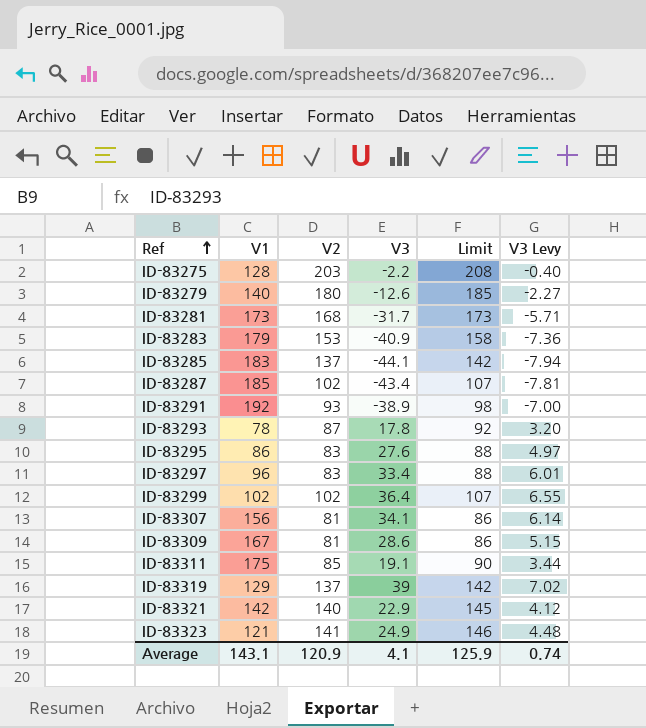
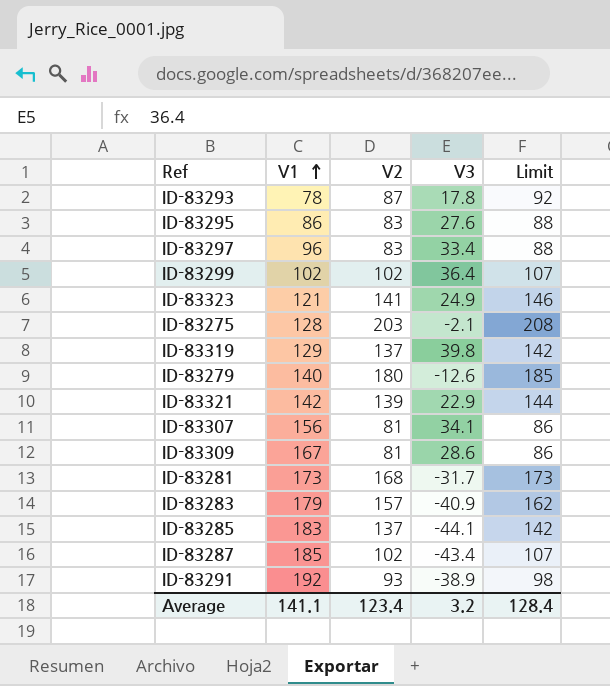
row order: Ref ascending -> V1 ascending
column V3 Levy | formula: [V3] * 0.18 -> none
row ID-83311: 175 | 85 | 19.1 | 90 | 3.44 -> none
ID-83275 | V3: -2.2 -> -2.1
ID-83319 | V3: 39 -> 39.8
ID-83321 | V2: 140 -> 139
ID-83321 | Limit: 145 -> 144
ID-83283 | V2: 153 -> 157
ID-83283 | Limit: 158 -> 162
Average | V1: 143.1 -> 141.1
Average | V2: 120.9 -> 123.4
Average | V3: 4.1 -> 3.2
Average | Limit: 125.9 -> 128.4

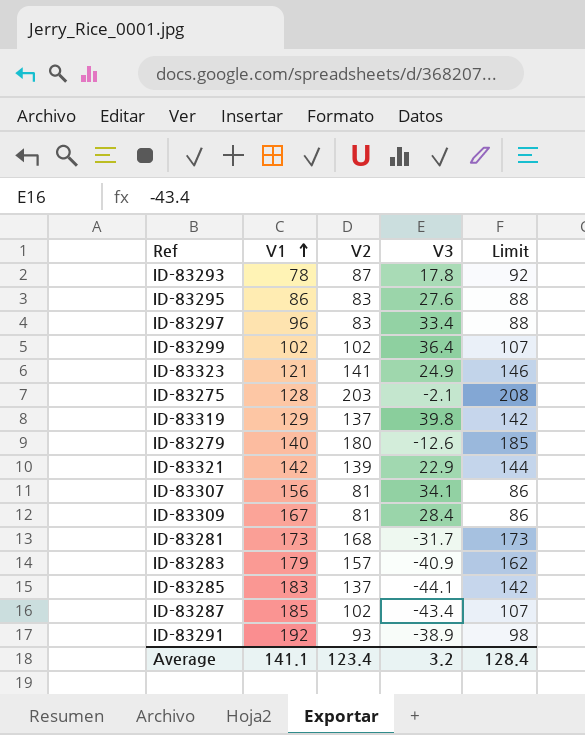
ID-83309 | V3: 28.6 -> 28.4

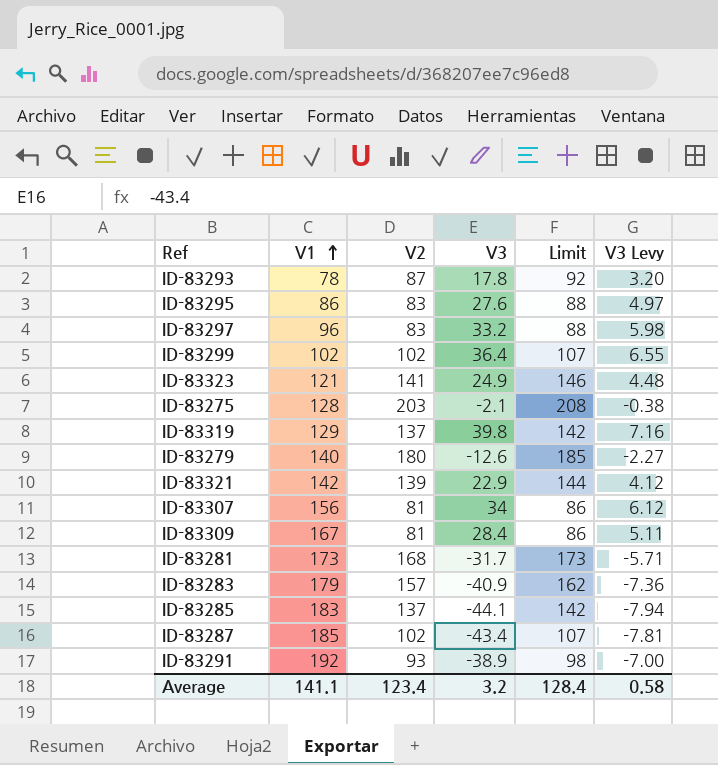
column V3 Levy | formula: none -> [V3] * 0.18
ID-83297 | V3: 33.4 -> 33.2
ID-83307 | V3: 34.1 -> 34

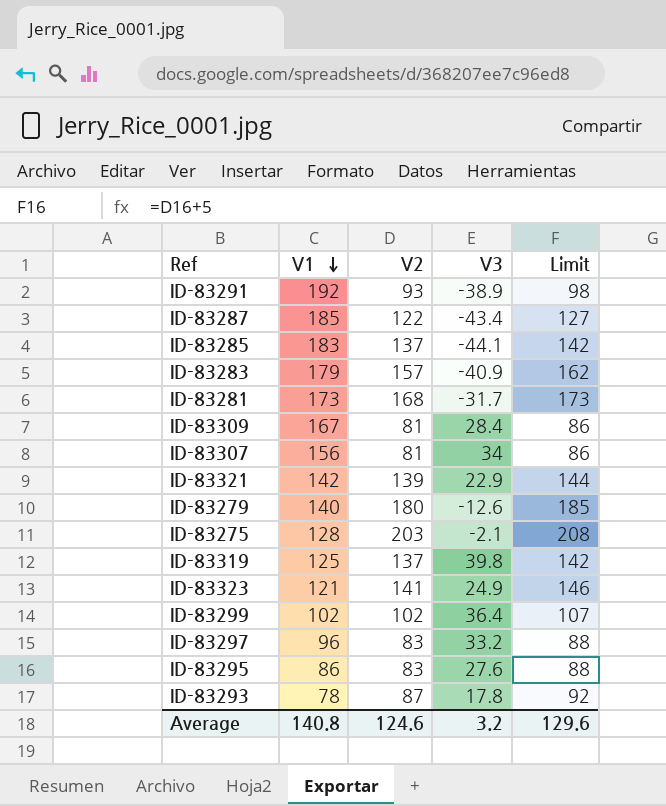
row order: V1 ascending -> V1 descending
column V3 Levy | formula: [V3] * 0.18 -> none
ID-83287 | V2: 102 -> 122
ID-83287 | Limit: 107 -> 127
ID-83319 | V1: 129 -> 125
Average | V1: 141.1 -> 140.8
Average | V2: 123.4 -> 124.6
Average | Limit: 128.4 -> 129.6

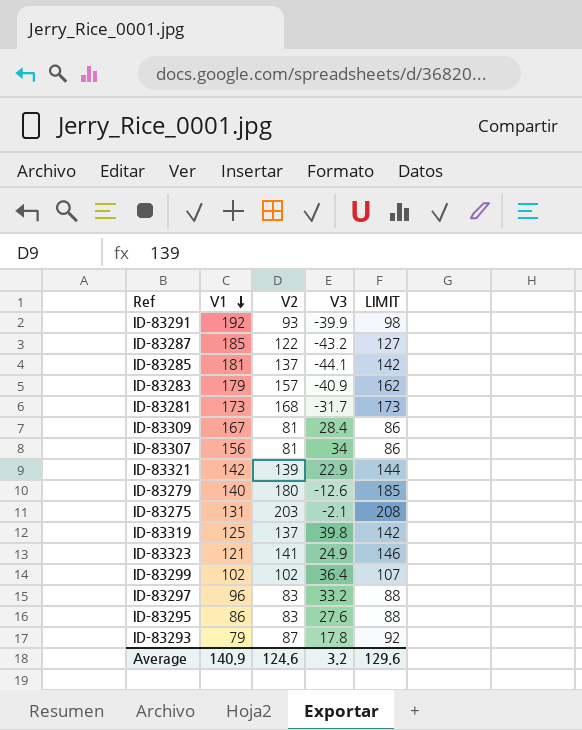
column name: Limit -> LIMIT
ID-83291 | V3: -38.9 -> -39.9
ID-83287 | V3: -43.4 -> -43.2
ID-83285 | V1: 183 -> 181
ID-83275 | V1: 128 -> 131
ID-83293 | V1: 78 -> 79
Average | V1: 140.8 -> 140.9

